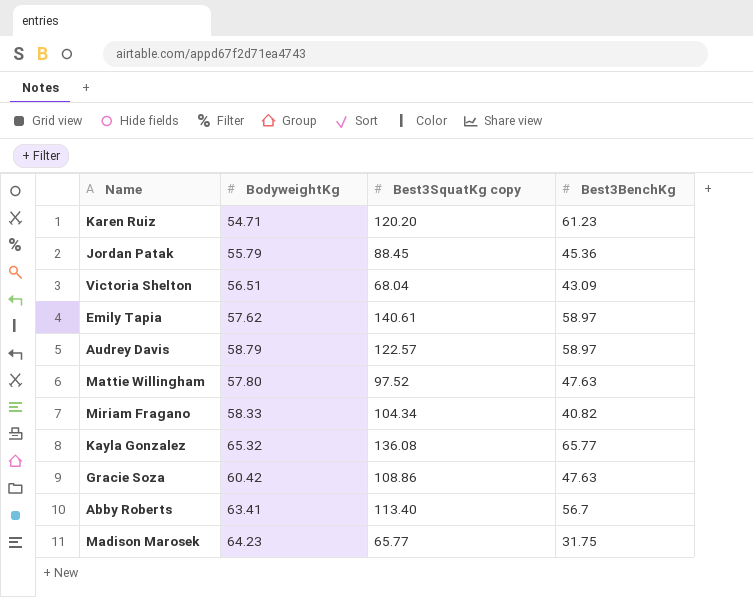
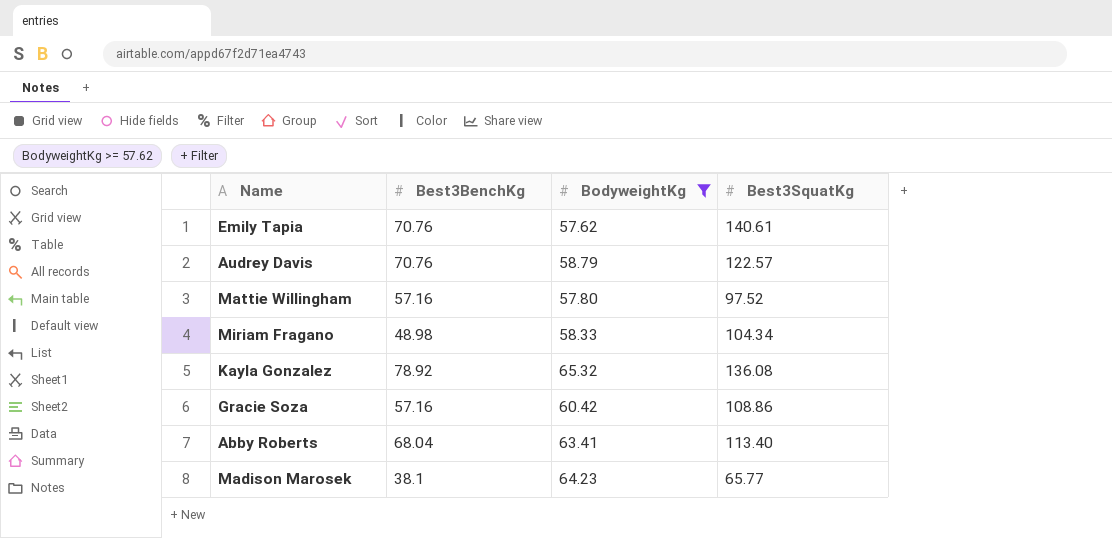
filter: none -> BodyweightKg >= 57.62
column Best3BenchKg | position: 4 -> 2
column name: Best3SquatKg copy -> Best3SquatKg
Emily Tapia | Best3BenchKg: 58.97 -> 70.76
Audrey Davis | Best3BenchKg: 58.97 -> 70.76
Mattie Willingham | Best3BenchKg: 47.63 -> 57.16
Miriam Fragano | Best3BenchKg: 40.82 -> 48.98
Kayla Gonzalez | Best3BenchKg: 65.77 -> 78.92
Gracie Soza | Best3BenchKg: 47.63 -> 57.16
Abby Roberts | Best3BenchKg: 56.7 -> 68.04
Madison Marosek | Best3BenchKg: 31.75 -> 38.1

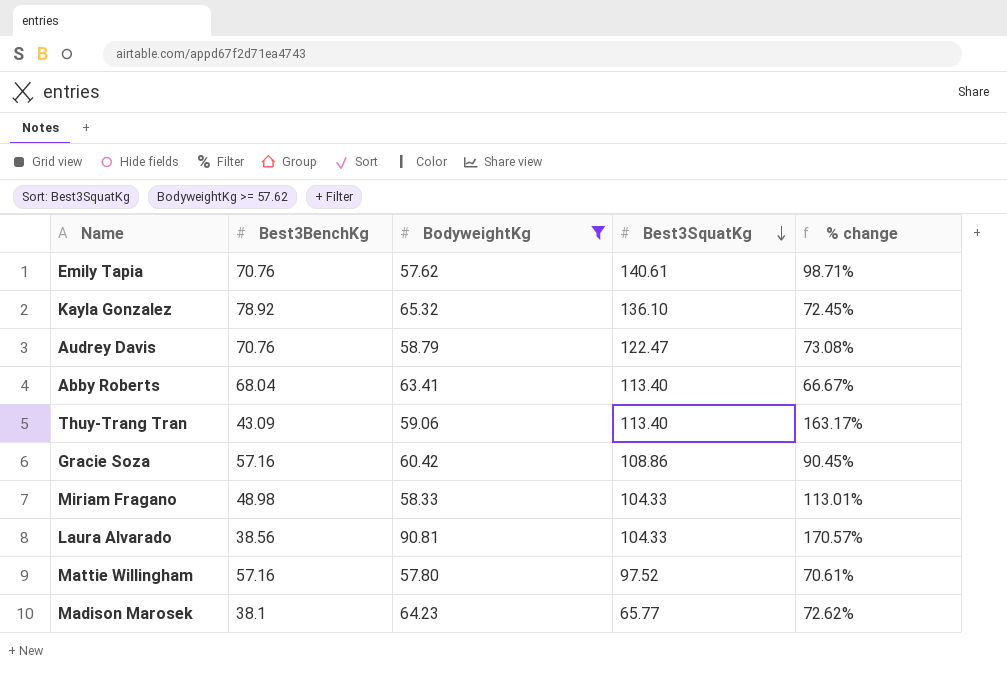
row order: none -> Best3SquatKg descending
column % change | formula: none -> ([Best3SquatKg] - [Best3BenchKg]) / [Best3BenchKg]
Kayla Gonzalez | Best3SquatKg: 136.08 -> 136.10
Audrey Davis | Best3SquatKg: 122.57 -> 122.47
row Thuy-Trang Tran: none -> 43.09 | 59.06 | 113.40 | 163.17%
Miriam Fragano | Best3SquatKg: 104.34 -> 104.33
row Laura Alvarado: none -> 38.56 | 90.81 | 104.33 | 170.57%

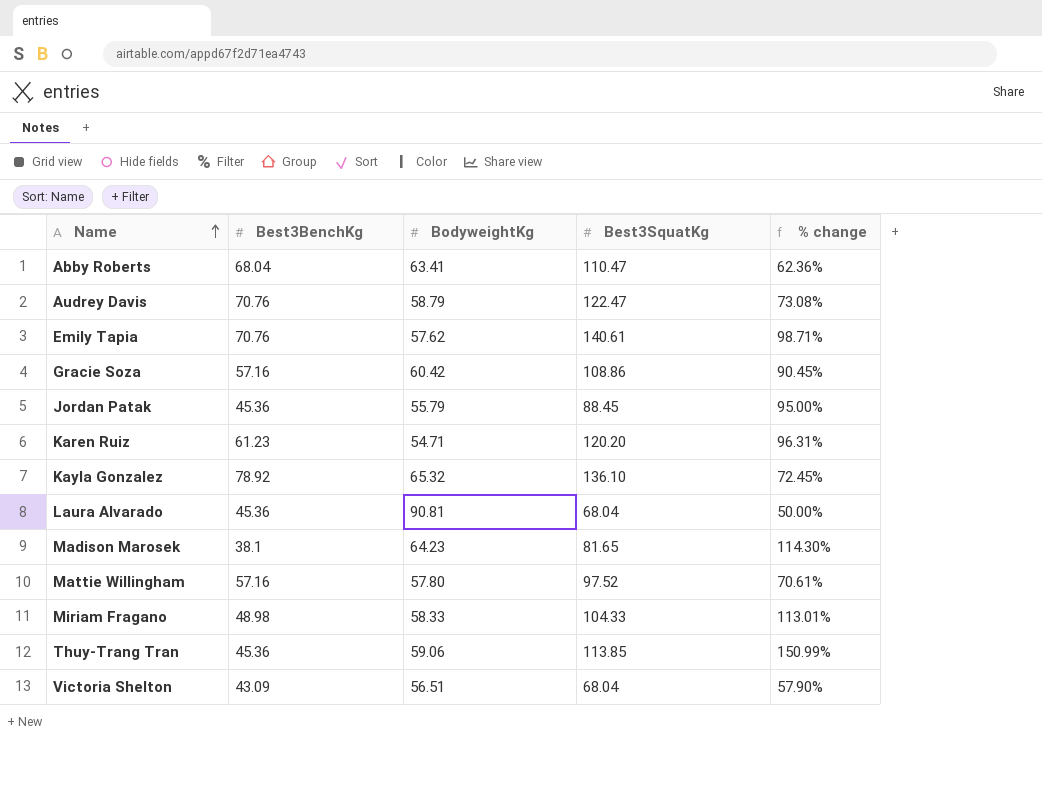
filter: BodyweightKg >= 57.62 -> none
row order: Best3SquatKg descending -> Name ascending
Abby Roberts | Best3SquatKg: 113.40 -> 110.47
Abby Roberts | % change: 66.67% -> 62.36%
Laura Alvarado | Best3BenchKg: 38.56 -> 45.36
Laura Alvarado | Best3SquatKg: 104.33 -> 68.04
Laura Alvarado | % change: 170.57% -> 50.00%
Madison Marosek | Best3SquatKg: 65.77 -> 81.65
Madison Marosek | % change: 72.62% -> 114.30%
Thuy-Trang Tran | Best3BenchKg: 43.09 -> 45.36
Thuy-Trang Tran | Best3SquatKg: 113.40 -> 113.85
Thuy-Trang Tran | % change: 163.17% -> 150.99%

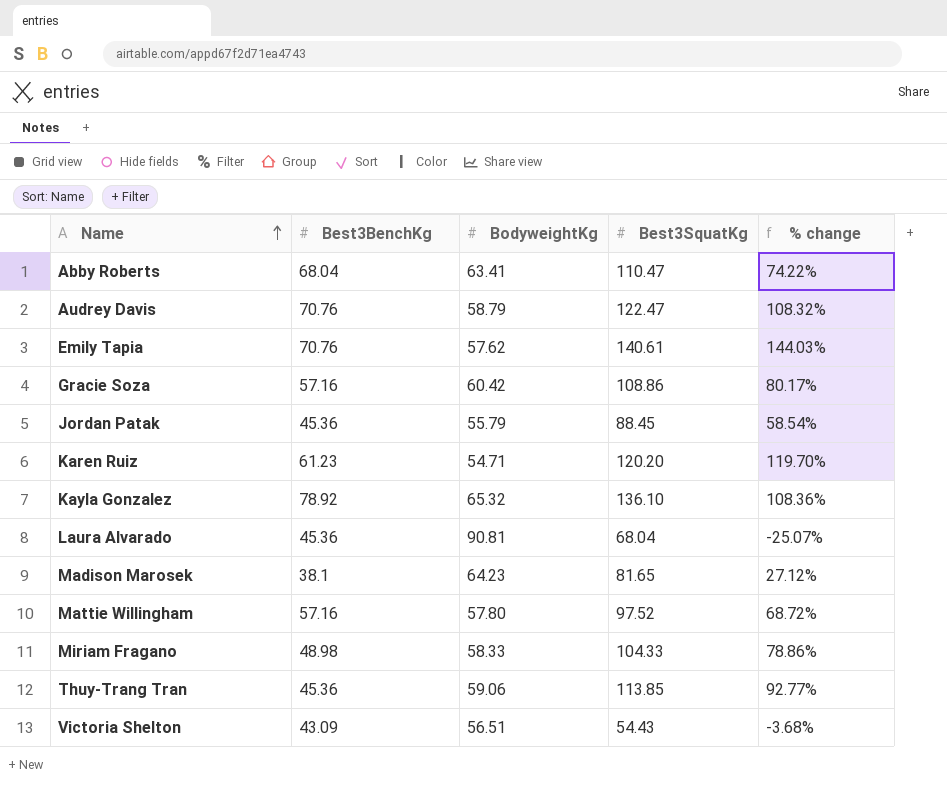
column % change | formula: ([Best3SquatKg] - [Best3BenchKg]) / [Best3BenchKg] -> ([Best3SquatKg] - [BodyweightKg]) / [BodyweightKg]
Victoria Shelton | Best3SquatKg: 68.04 -> 54.43

